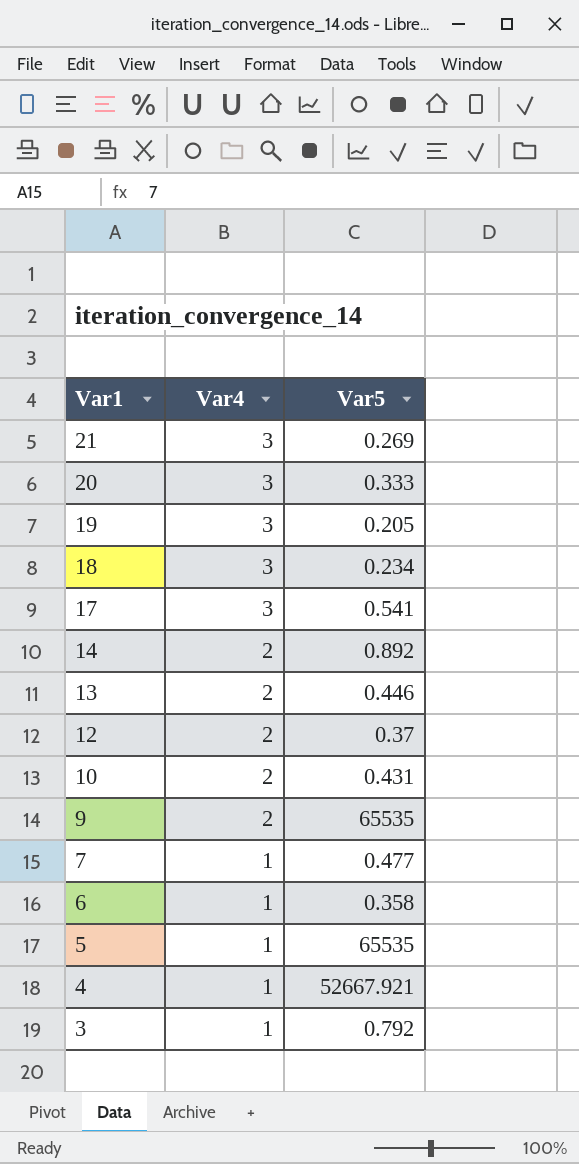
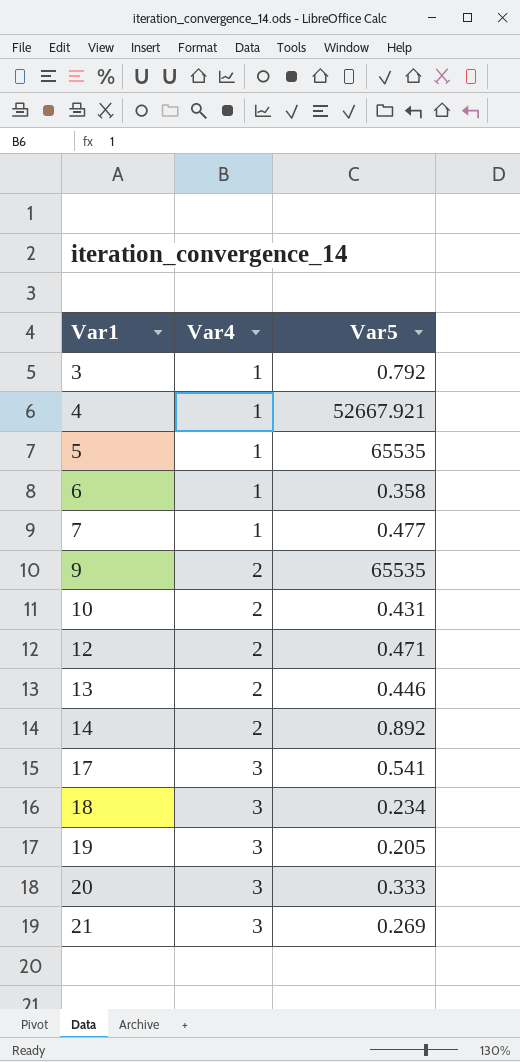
row order: Var1 descending -> Var1 ascending
12 | Var5: 0.37 -> 0.471

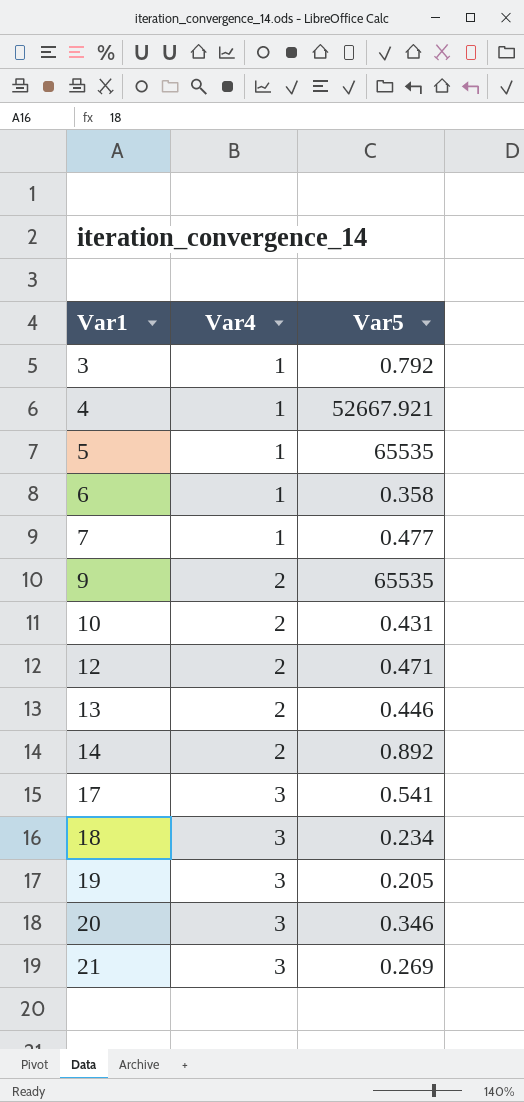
20 | Var5: 0.333 -> 0.346

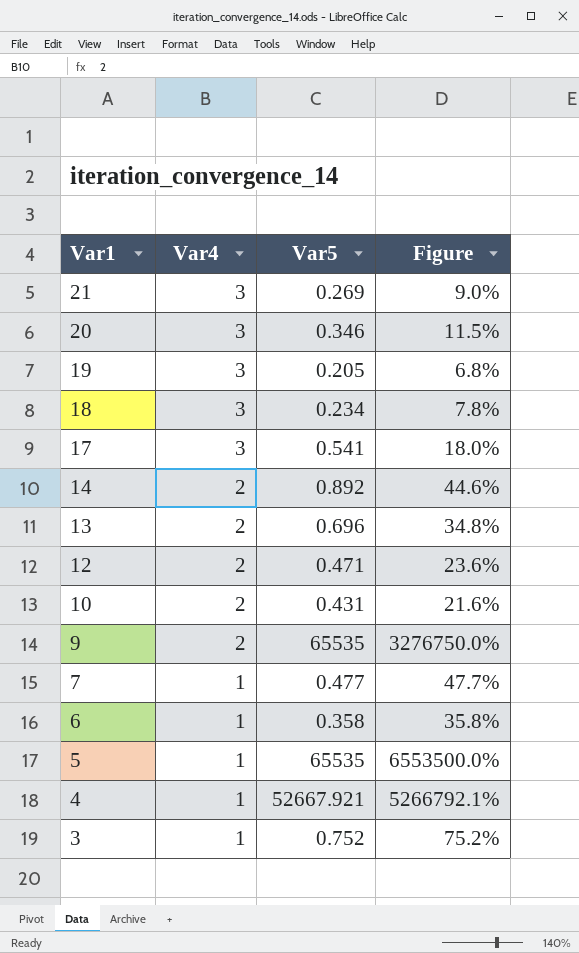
row order: Var1 ascending -> Var1 descending
column Figure | formula: none -> [Var5] / [Var4]
13 | Var5: 0.446 -> 0.696
3 | Var5: 0.792 -> 0.752

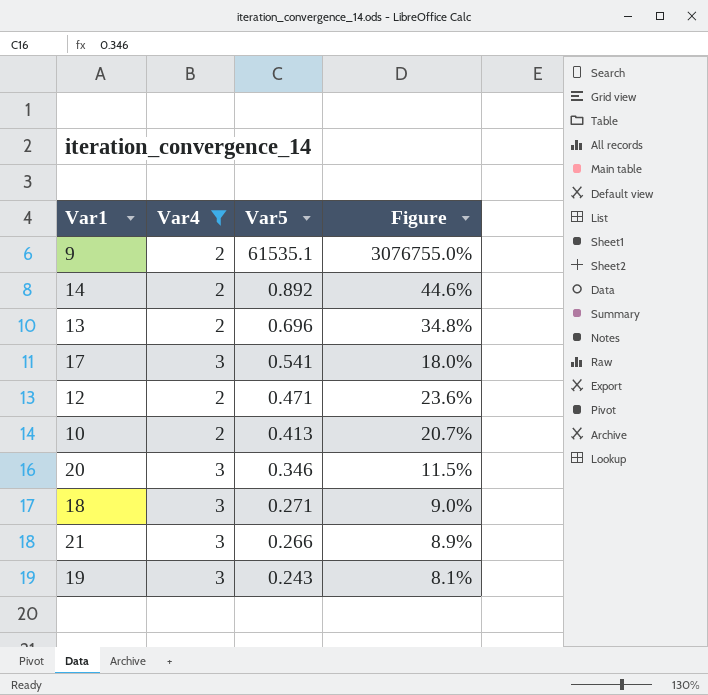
filter: none -> Var4 != 1
row order: Var1 descending -> Var5 descending
9 | Var5: 65535 -> 61535.1
9 | Figure: 3276750.0% -> 3076755.0%
10 | Var5: 0.431 -> 0.413
10 | Figure: 21.6% -> 20.7%
18 | Var5: 0.234 -> 0.271
18 | Figure: 7.8% -> 9.0%
21 | Var5: 0.269 -> 0.266
21 | Figure: 9.0% -> 8.9%
19 | Var5: 0.205 -> 0.243
19 | Figure: 6.8% -> 8.1%

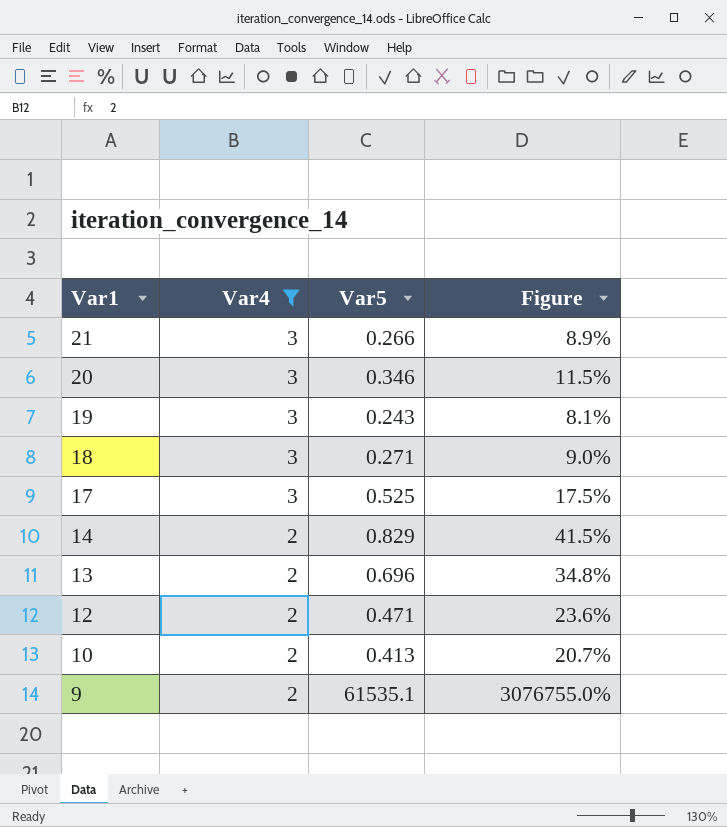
row order: Var5 descending -> Var1 descending
17 | Var5: 0.541 -> 0.525
17 | Figure: 18.0% -> 17.5%
14 | Var5: 0.892 -> 0.829
14 | Figure: 44.6% -> 41.5%

